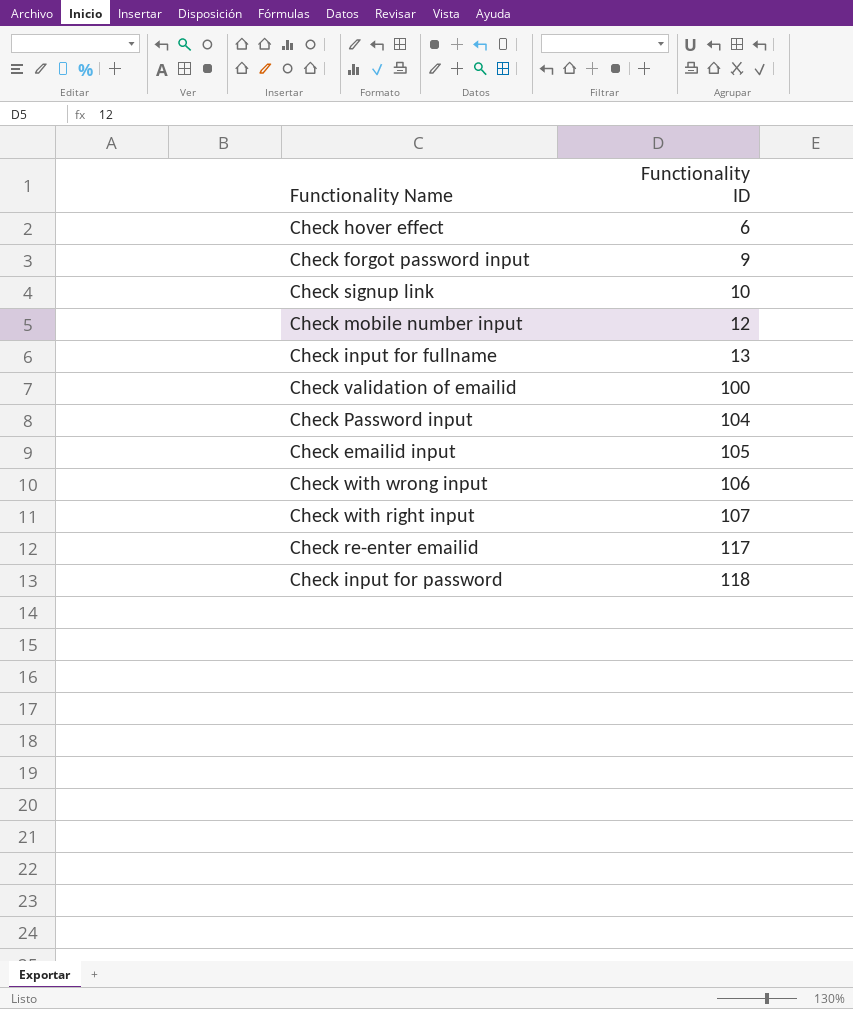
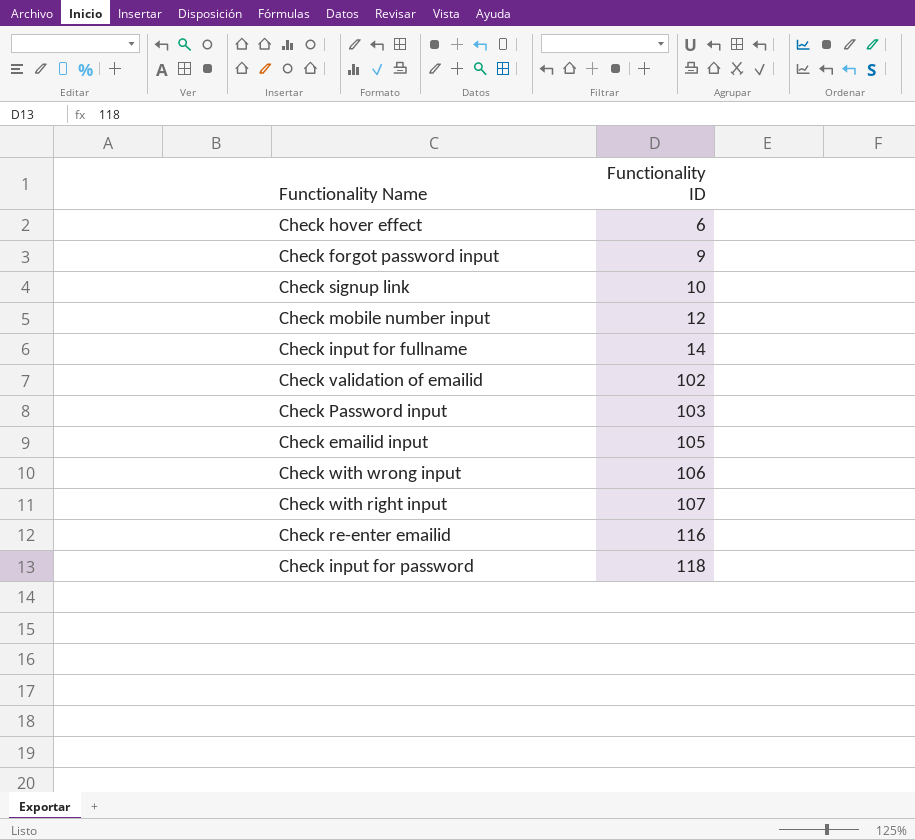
Check input for fullname | Functionality ID: 13 -> 14
Check validation of emailid | Functionality ID: 100 -> 102
Check Password input | Functionality ID: 104 -> 103
Check re-enter emailid | Functionality ID: 117 -> 116

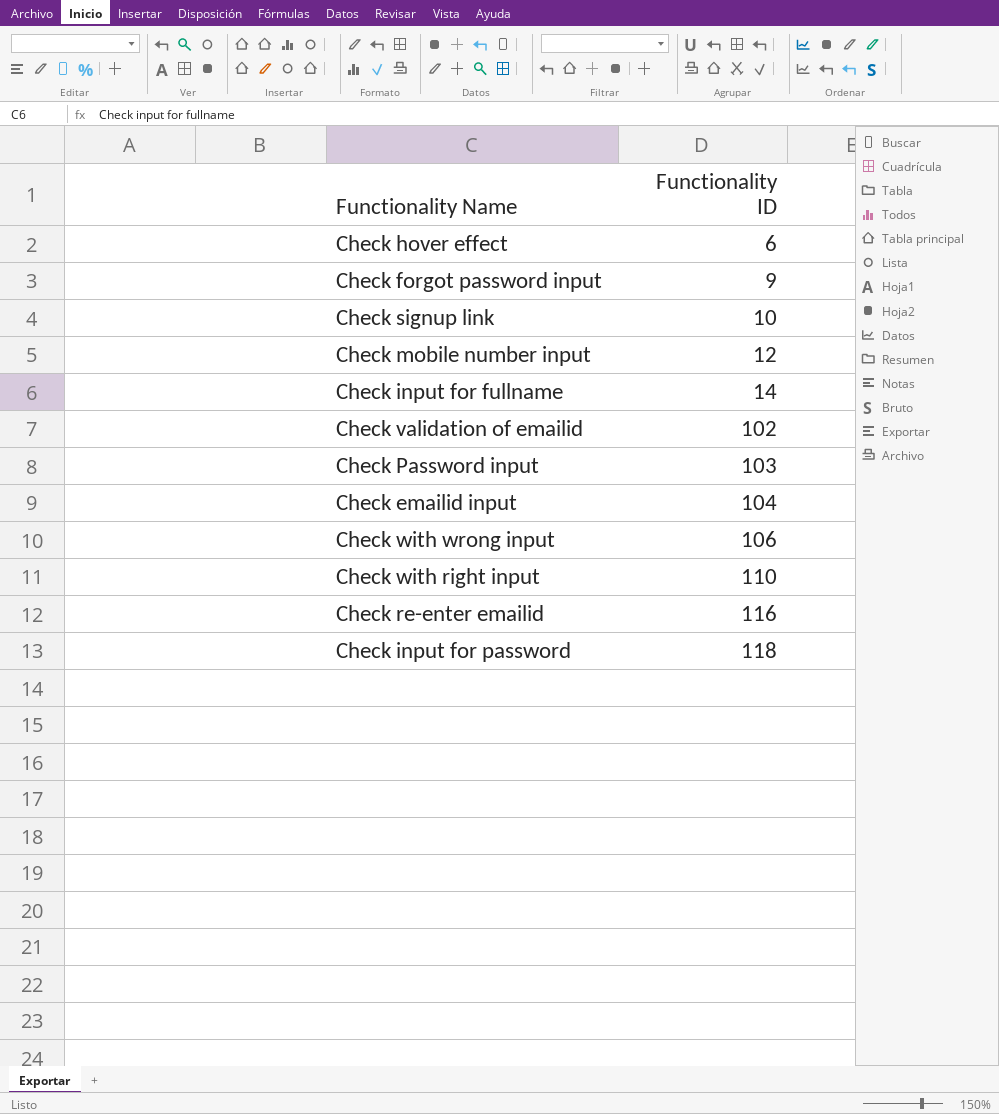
Check emailid input | Functionality ID: 105 -> 104
Check with right input | Functionality ID: 107 -> 110

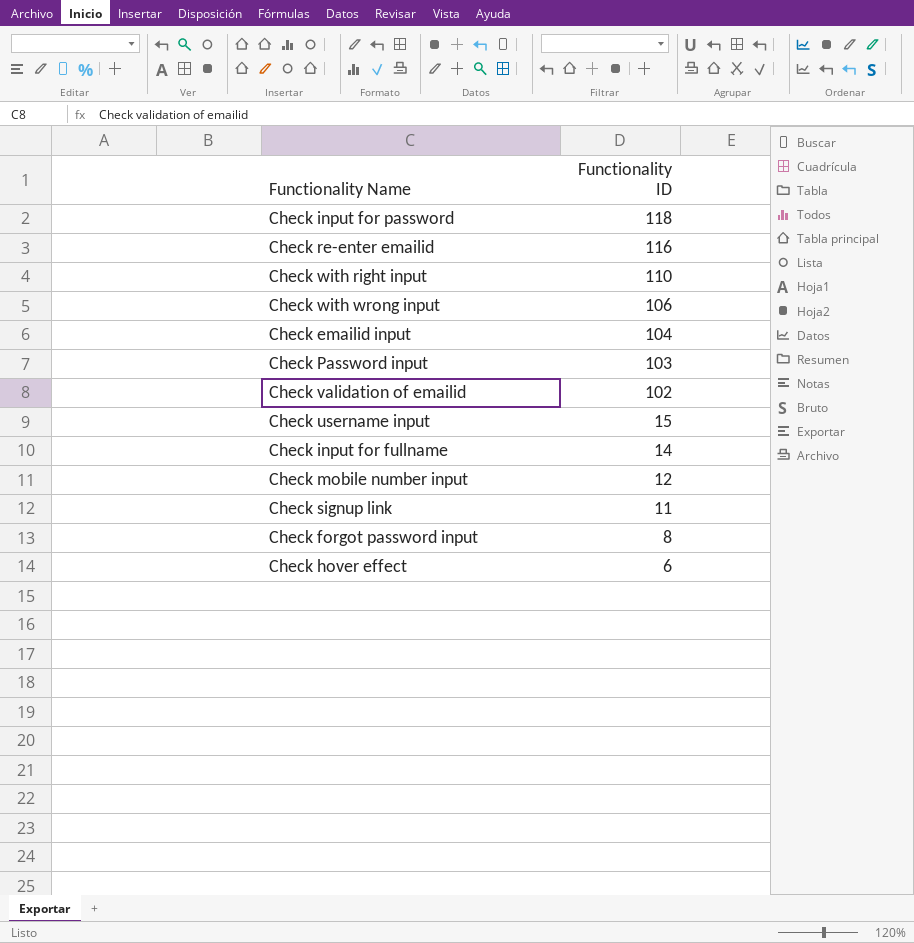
row order: Functionality ID ascending -> Functionality ID descending
row Check username input: none -> 15
Check signup link | Functionality ID: 10 -> 11
Check forgot password input | Functionality ID: 9 -> 8

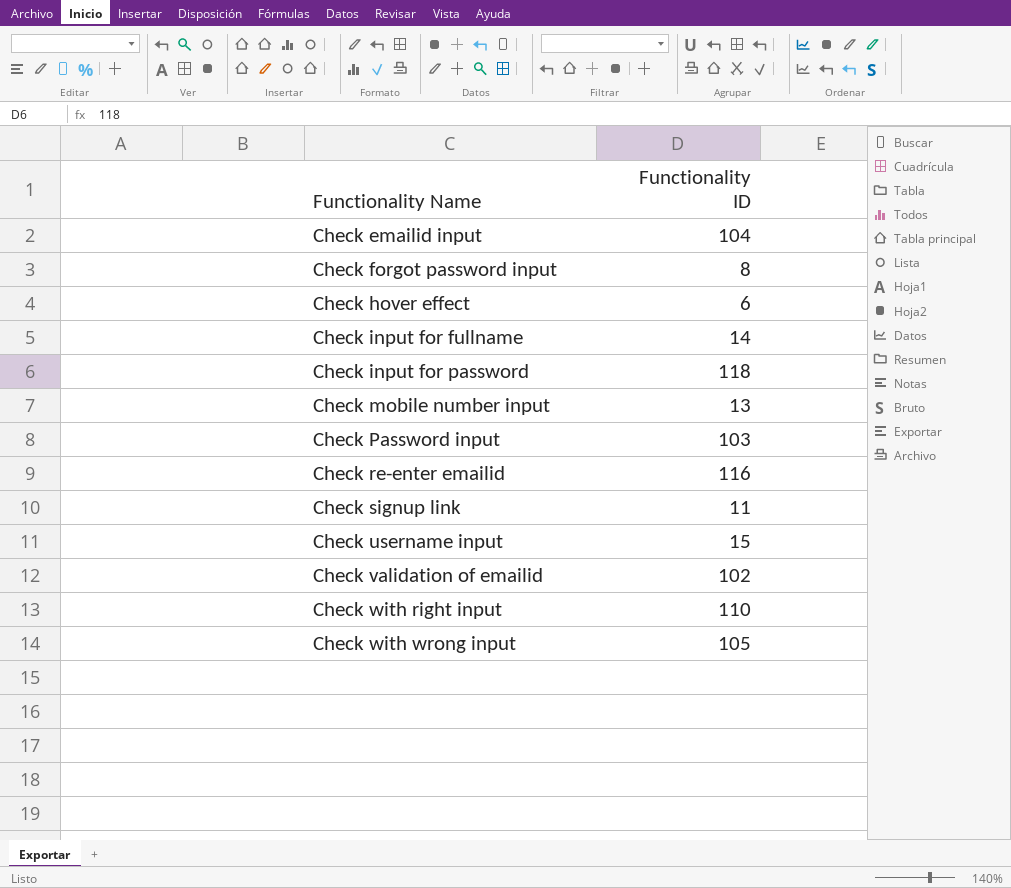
row order: Functionality ID descending -> Functionality Name ascending
Check mobile number input | Functionality ID: 12 -> 13
Check with wrong input | Functionality ID: 106 -> 105

